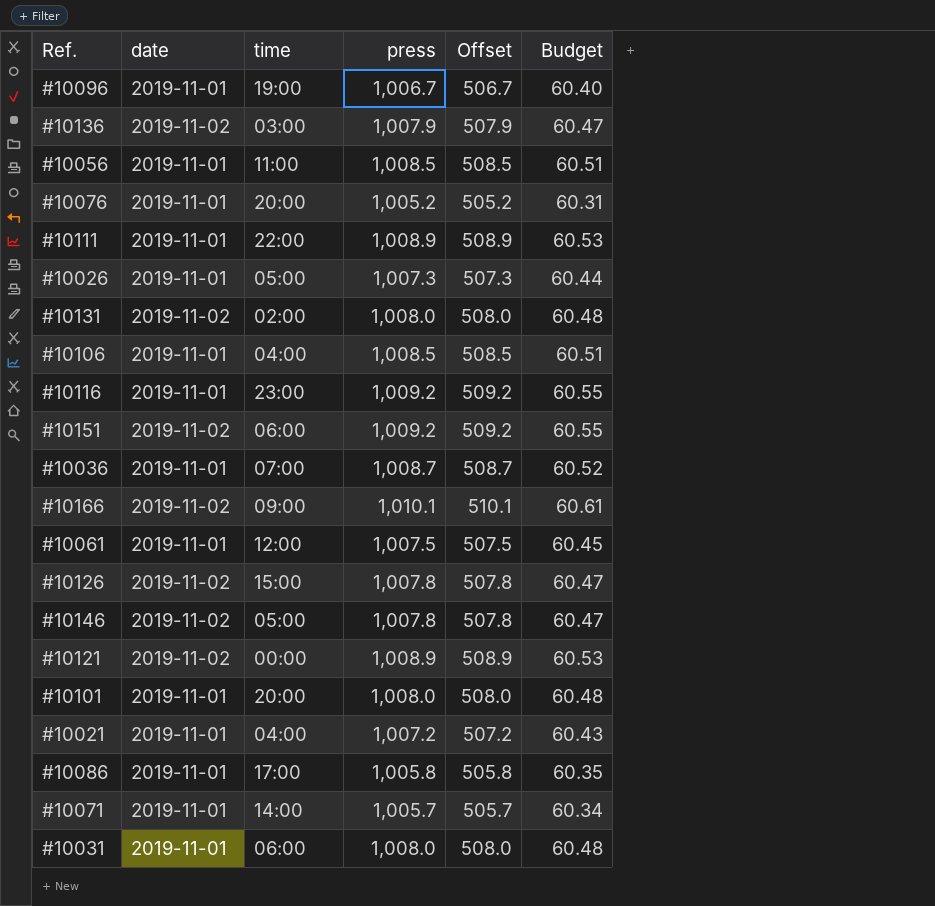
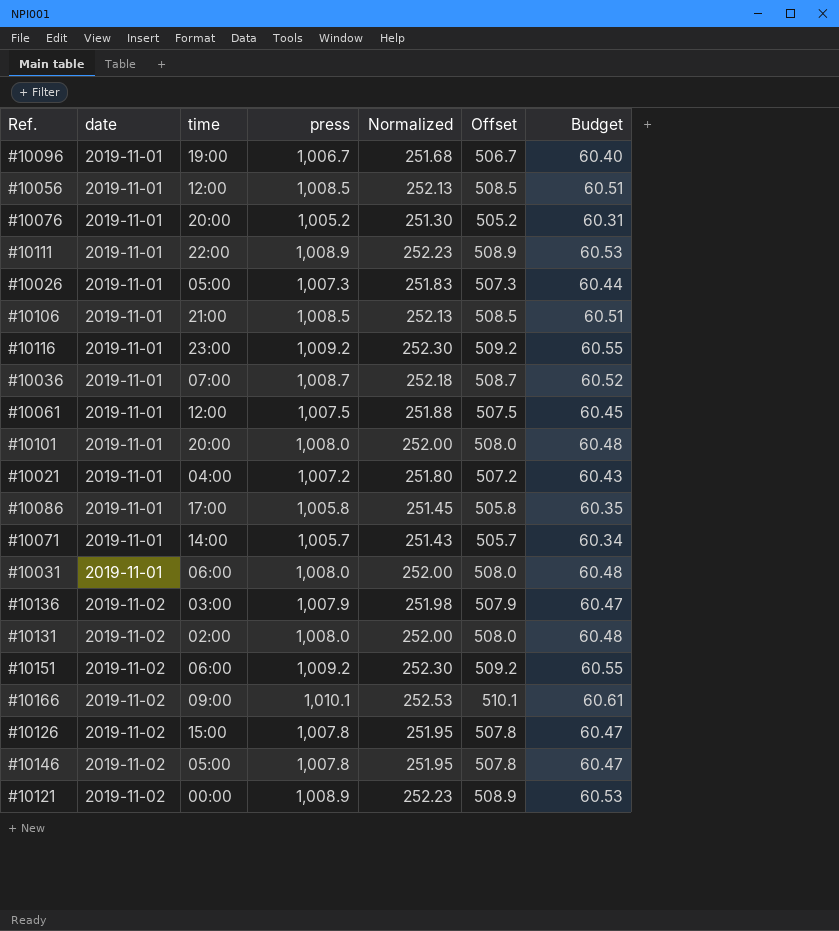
row order: none -> date ascending
column Normalized | formula: none -> [press] * 0.25
#10056 | time: 11:00 -> 12:00
#10106 | time: 04:00 -> 21:00

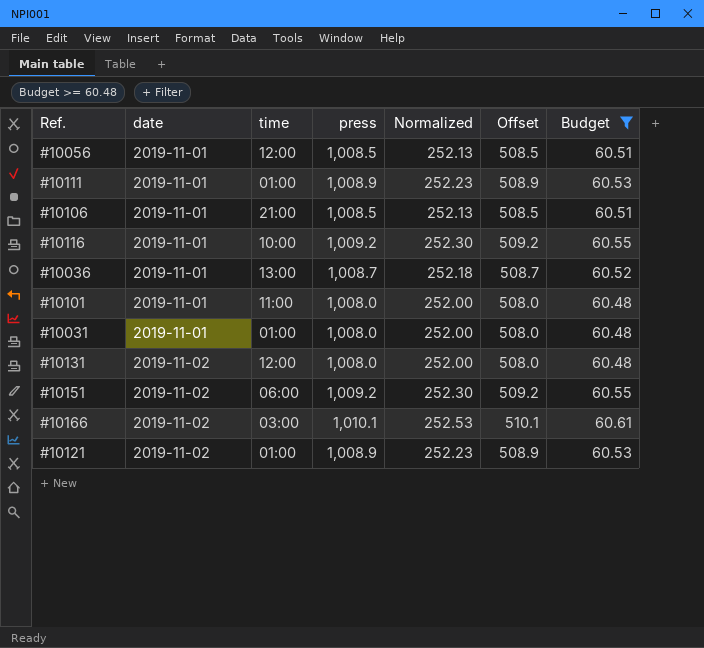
filter: none -> Budget >= 60.48
#10111 | time: 22:00 -> 01:00
#10116 | time: 23:00 -> 10:00
#10036 | time: 07:00 -> 13:00
#10101 | time: 20:00 -> 11:00
#10031 | time: 06:00 -> 01:00
#10131 | time: 02:00 -> 12:00
#10166 | time: 09:00 -> 03:00
#10121 | time: 00:00 -> 01:00

